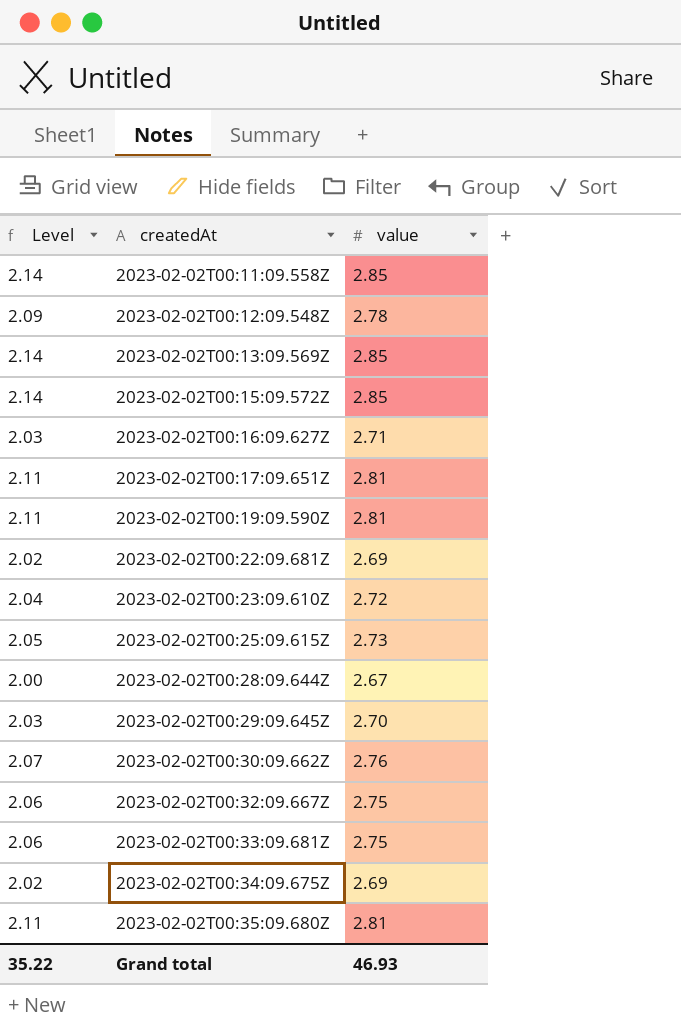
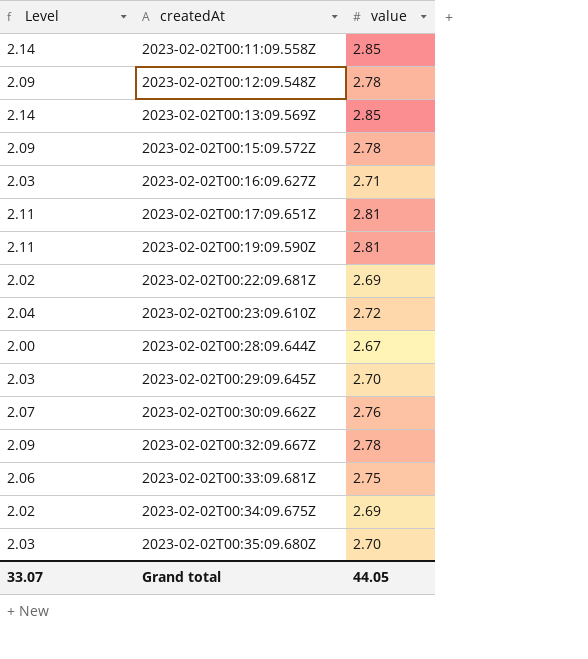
row 2023-02-02T00:25:09.615Z: 2.05 | 2.73 -> none
2023-02-02T00:15:09.572Z | Level: 2.14 -> 2.09
2023-02-02T00:15:09.572Z | value: 2.85 -> 2.78
2023-02-02T00:32:09.667Z | Level: 2.06 -> 2.09
2023-02-02T00:32:09.667Z | value: 2.75 -> 2.78
2023-02-02T00:35:09.680Z | Level: 2.11 -> 2.03
2023-02-02T00:35:09.680Z | value: 2.81 -> 2.70
Grand total | Level: 35.22 -> 33.07
Grand total | value: 46.93 -> 44.05

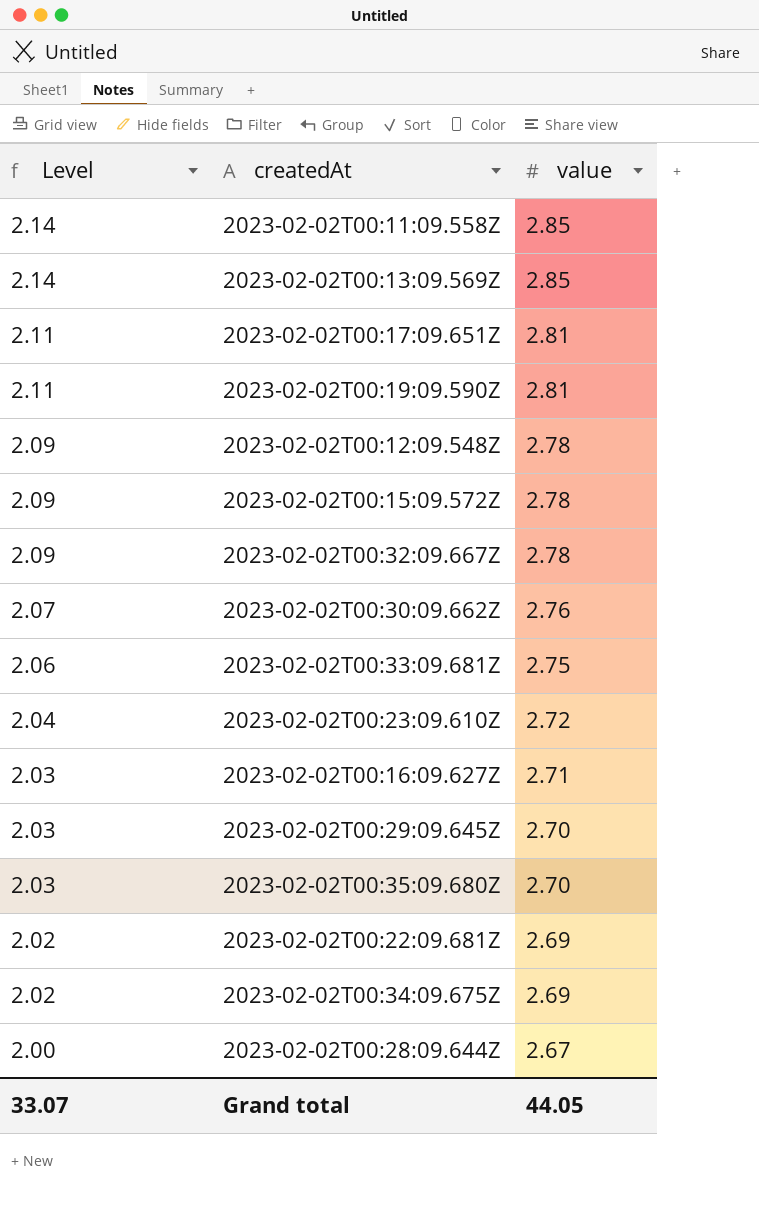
row order: createdAt ascending -> Level descending

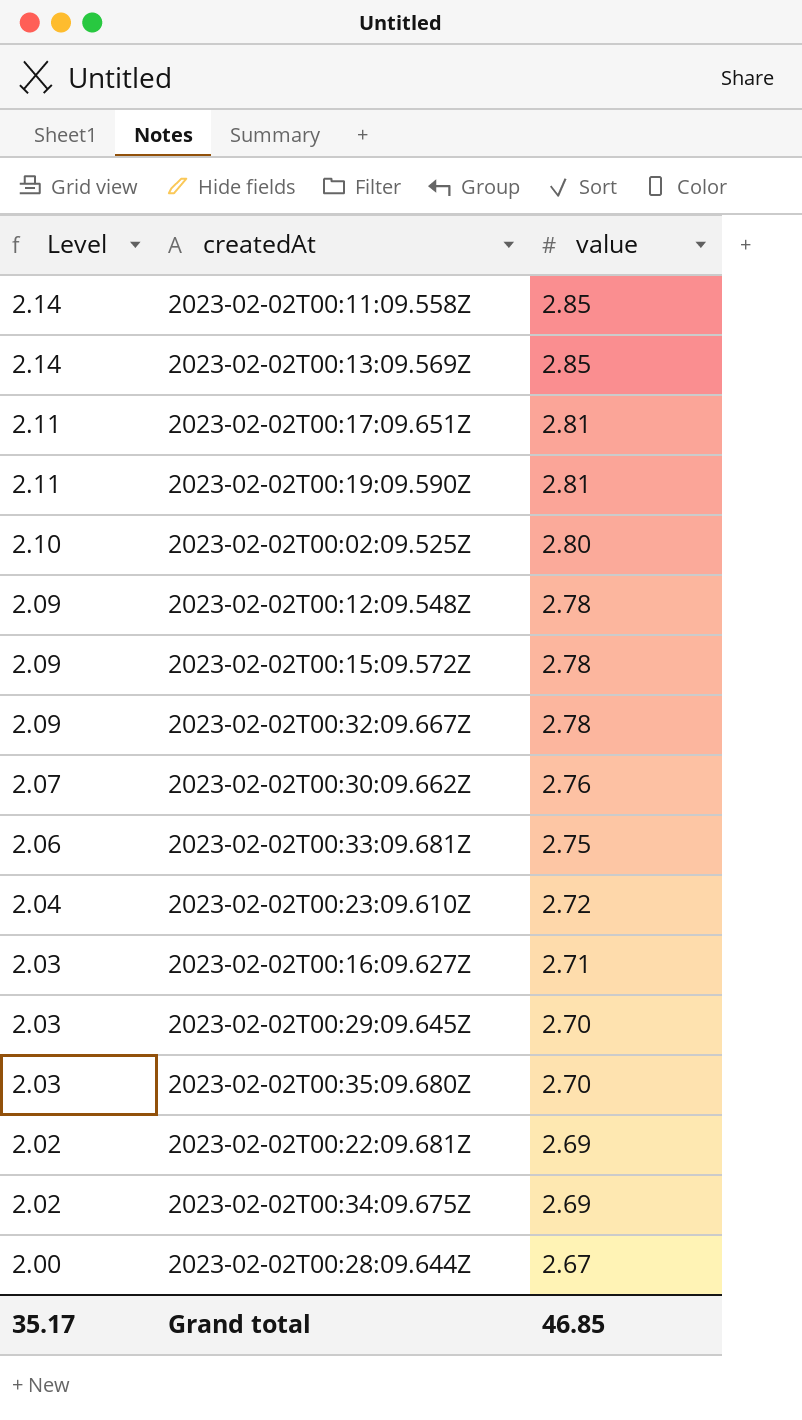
row 2023-02-02T00:02:09.525Z: none -> 2.10 | 2.80
Grand total | Level: 33.07 -> 35.17
Grand total | value: 44.05 -> 46.85

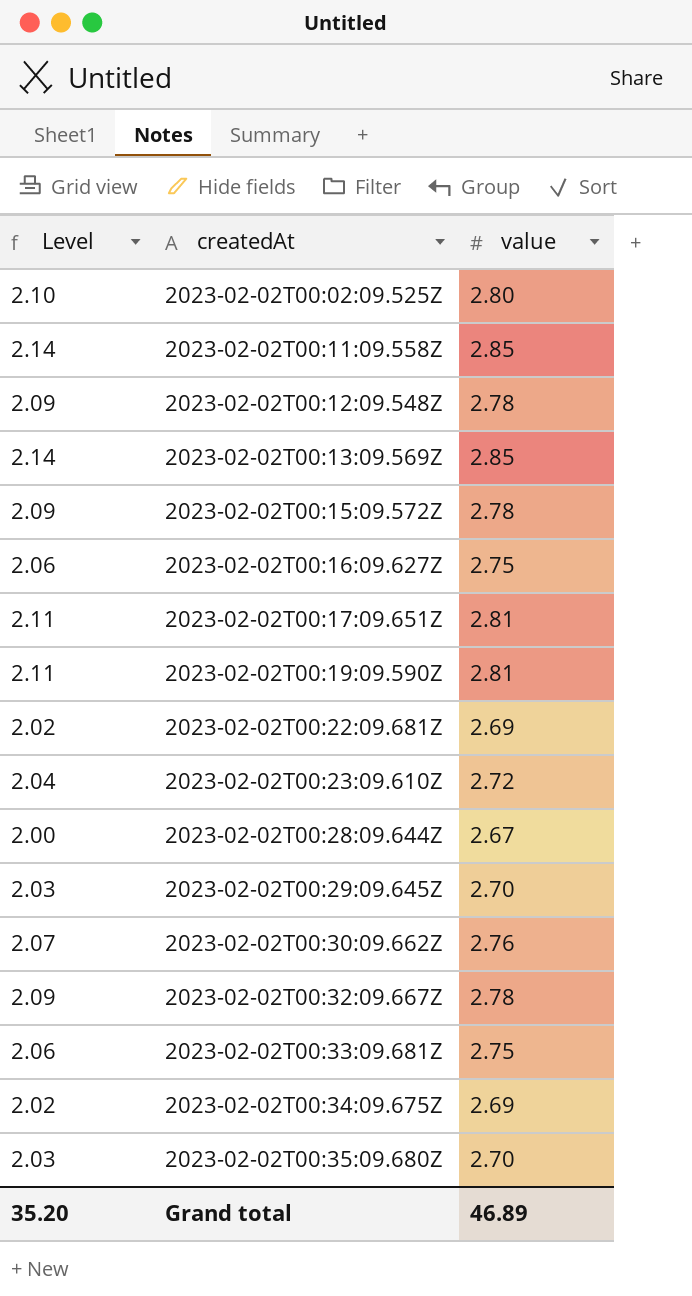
row order: Level descending -> createdAt ascending
2023-02-02T00:16:09.627Z | Level: 2.03 -> 2.06
2023-02-02T00:16:09.627Z | value: 2.71 -> 2.75
Grand total | Level: 35.17 -> 35.20
Grand total | value: 46.85 -> 46.89

